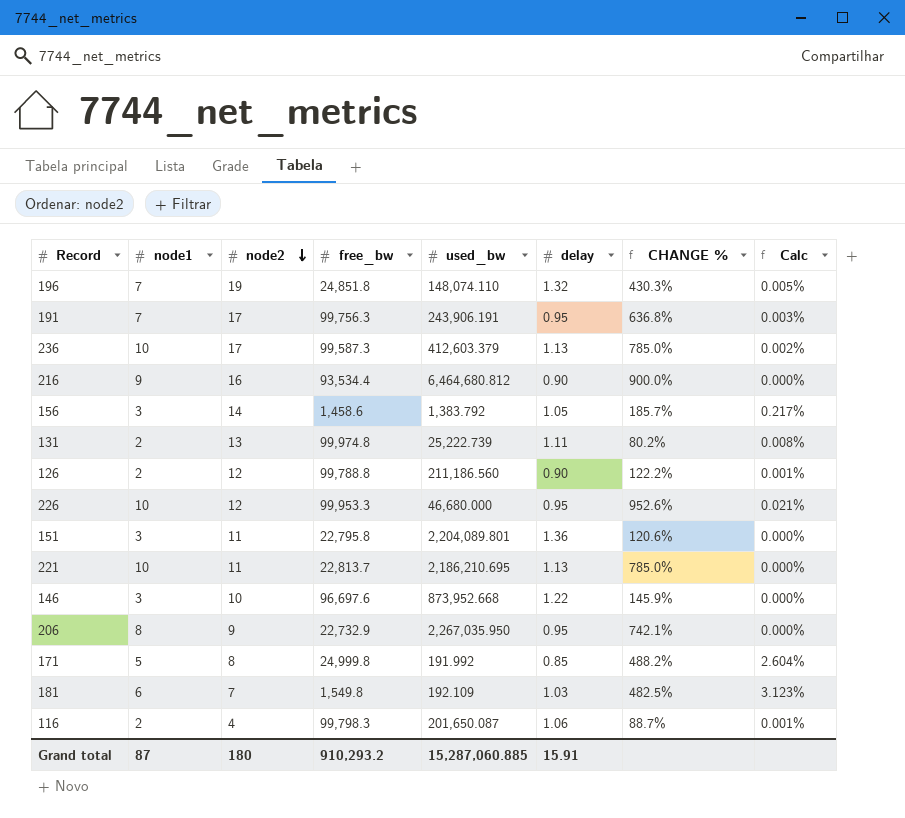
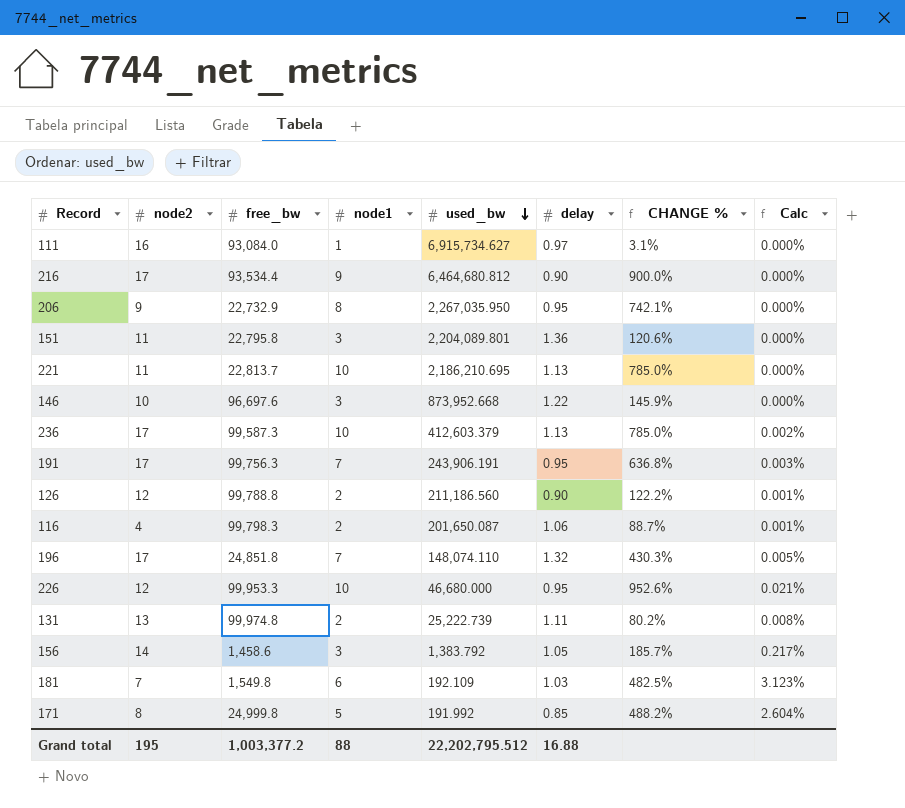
row order: node2 descending -> used_bw descending
column node1 | position: 2 -> 4
row 111: none -> 16 | 93,084.0 | 1 | 6,915,734.627 | 0.97 | 3.1% | 0.000%
216 | node2: 16 -> 17
196 | node2: 19 -> 17
Grand total | node2: 180 -> 195
Grand total | free_bw: 910,293.2 -> 1,003,377.2
Grand total | node1: 87 -> 88
Grand total | used_bw: 15,287,060.885 -> 22,202,795.512
Grand total | delay: 15.91 -> 16.88

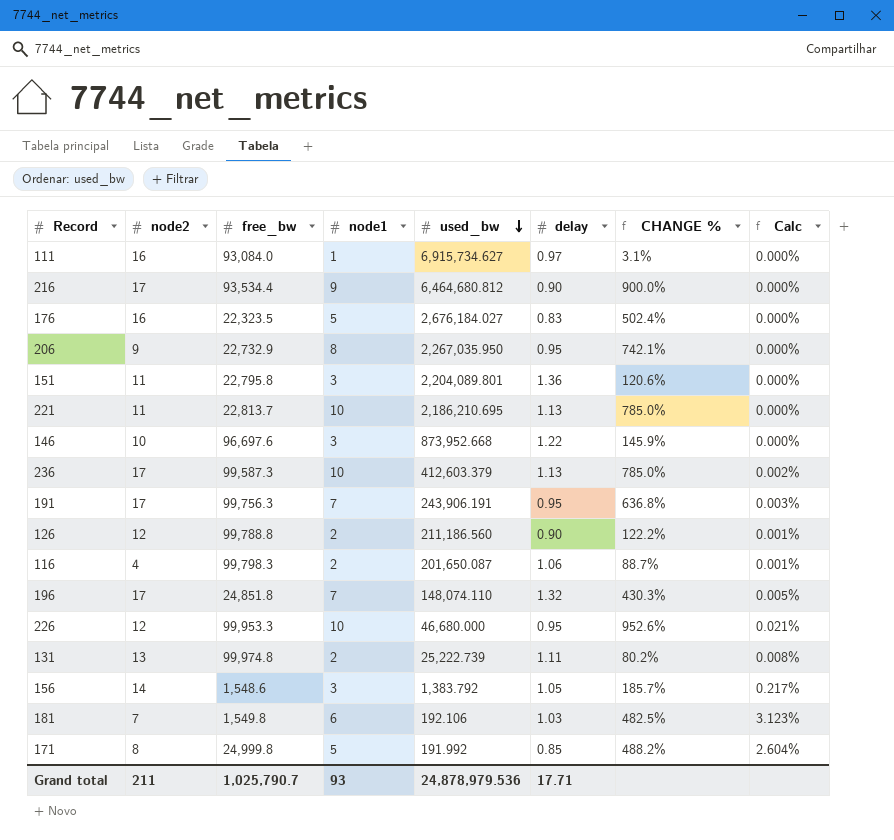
row 176: none -> 16 | 22,323.5 | 5 | 2,676,184.027 | 0.83 | 502.4% | 0.000%
156 | free_bw: 1,458.6 -> 1,548.6
181 | used_bw: 192.109 -> 192.106
Grand total | node2: 195 -> 211
Grand total | free_bw: 1,003,377.2 -> 1,025,790.7
Grand total | node1: 88 -> 93
Grand total | used_bw: 22,202,795.512 -> 24,878,979.536
Grand total | delay: 16.88 -> 17.71

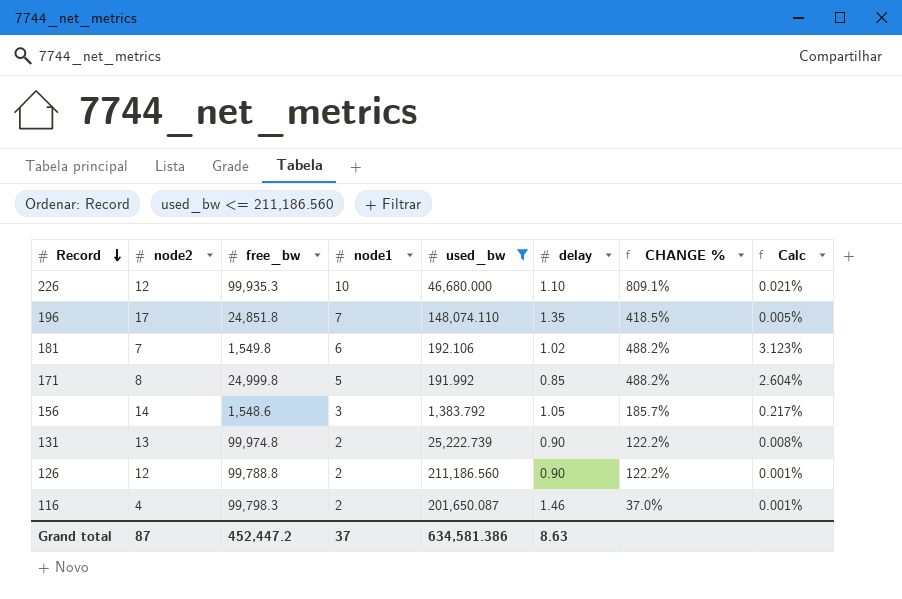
filter: none -> used_bw <= 211,186.560
row order: used_bw descending -> Record descending
226 | free_bw: 99,953.3 -> 99,935.3
226 | delay: 0.95 -> 1.10
226 | CHANGE %: 952.6% -> 809.1%
196 | delay: 1.32 -> 1.35
196 | CHANGE %: 430.3% -> 418.5%
181 | delay: 1.03 -> 1.02
181 | CHANGE %: 482.5% -> 488.2%
131 | delay: 1.11 -> 0.90
131 | CHANGE %: 80.2% -> 122.2%
116 | delay: 1.06 -> 1.46
116 | CHANGE %: 88.7% -> 37.0%
Grand total | node2: 211 -> 87
Grand total | free_bw: 1,025,790.7 -> 452,447.2
Grand total | node1: 93 -> 37
Grand total | used_bw: 24,878,979.536 -> 634,581.386
Grand total | delay: 17.71 -> 8.63

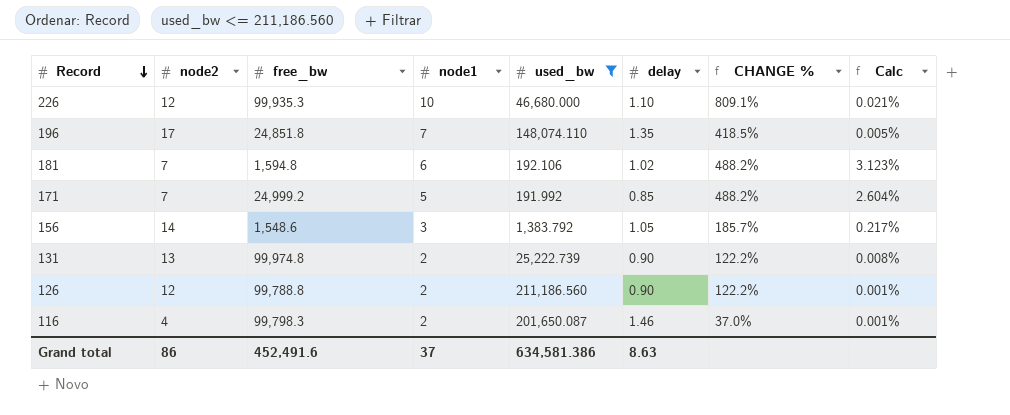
181 | free_bw: 1,549.8 -> 1,594.8
171 | node2: 8 -> 7
171 | free_bw: 24,999.8 -> 24,999.2
Grand total | node2: 87 -> 86
Grand total | free_bw: 452,447.2 -> 452,491.6

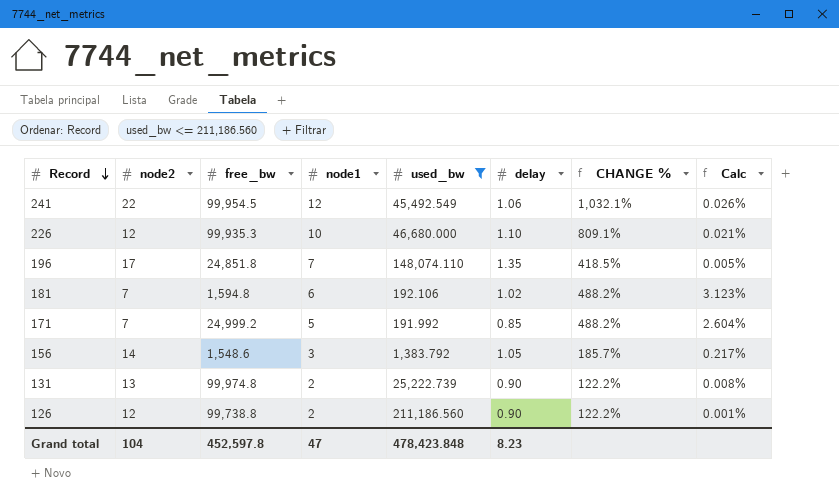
row 116: 4 | 99,798.3 | 2 | 201,650.087 | 1.46 | 37.0% | 0.001% -> none
row 241: none -> 22 | 99,954.5 | 12 | 45,492.549 | 1.06 | 1,032.1% | 0.026%
126 | free_bw: 99,788.8 -> 99,738.8
Grand total | node2: 86 -> 104
Grand total | free_bw: 452,491.6 -> 452,597.8
Grand total | node1: 37 -> 47
Grand total | used_bw: 634,581.386 -> 478,423.848
Grand total | delay: 8.63 -> 8.23

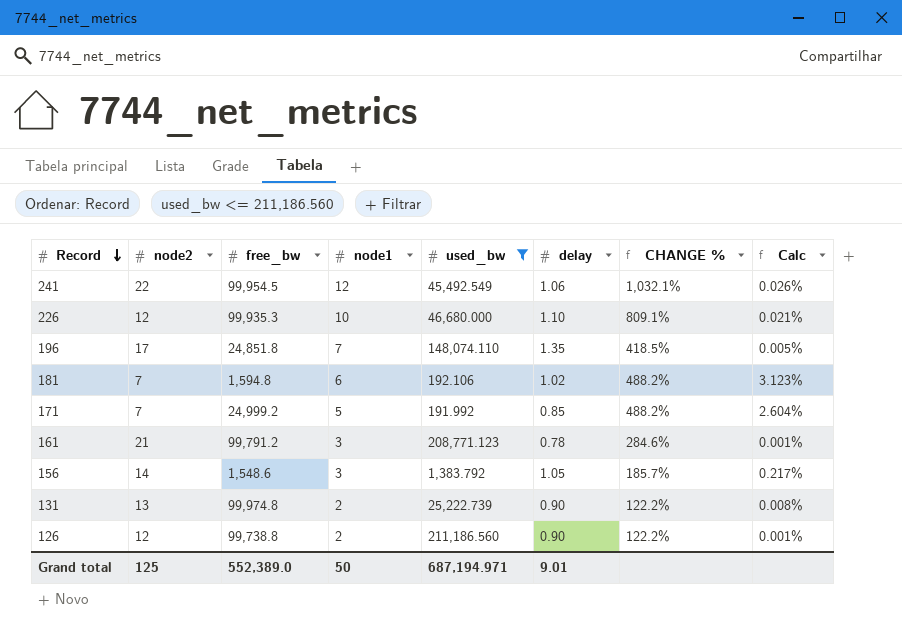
row 161: none -> 21 | 99,791.2 | 3 | 208,771.123 | 0.78 | 284.6% | 0.001%
Grand total | node2: 104 -> 125
Grand total | free_bw: 452,597.8 -> 552,389.0
Grand total | node1: 47 -> 50
Grand total | used_bw: 478,423.848 -> 687,194.971
Grand total | delay: 8.23 -> 9.01

